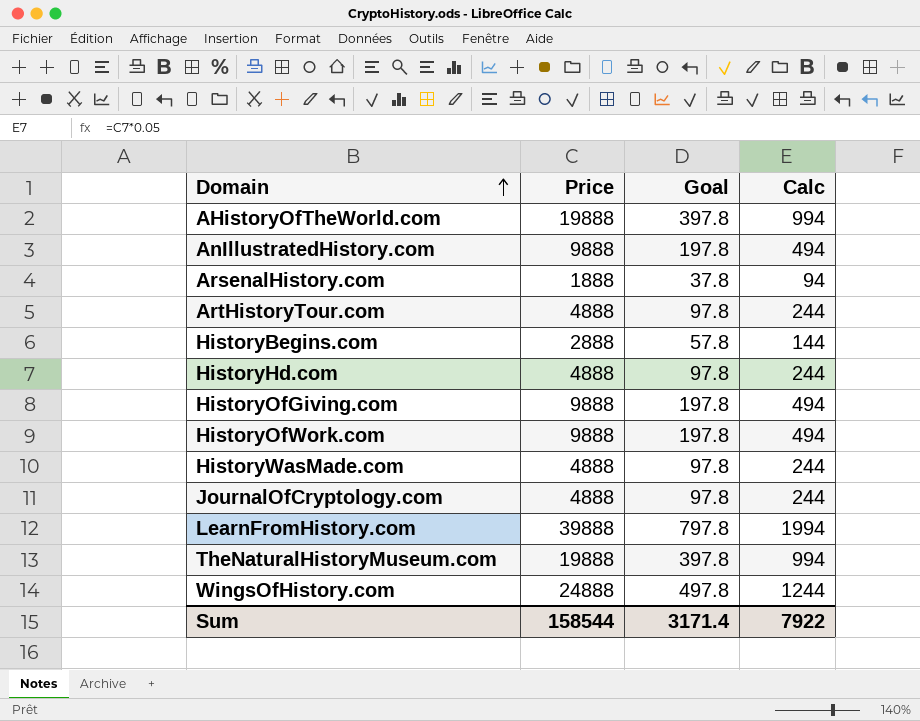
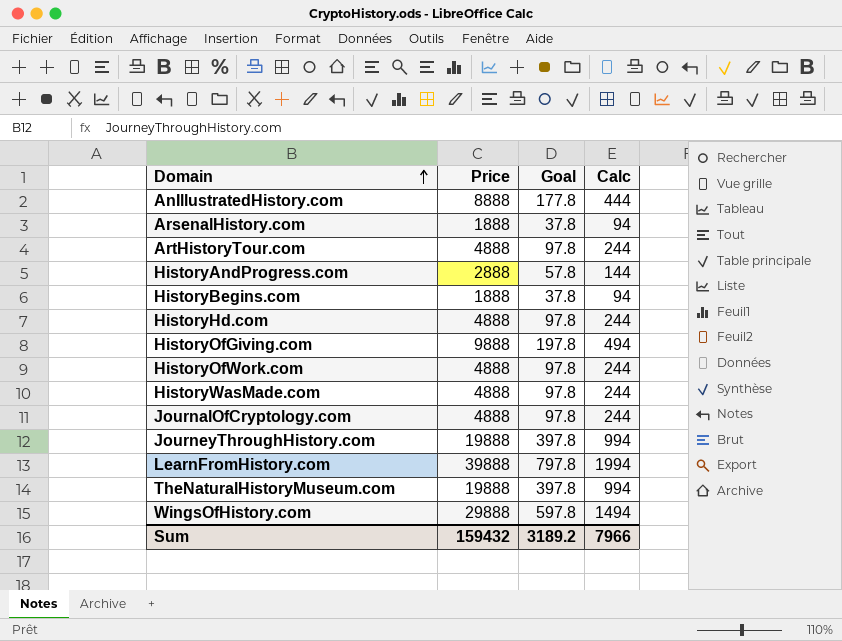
row AHistoryOfTheWorld.com: 19888 | 397.8 | 994 -> none
AnIllustratedHistory.com | Price: 9888 -> 8888
AnIllustratedHistory.com | Goal: 197.8 -> 177.8
AnIllustratedHistory.com | Calc: 494 -> 444
row HistoryAndProgress.com: none -> 2888 | 57.8 | 144
HistoryBegins.com | Price: 2888 -> 1888
HistoryBegins.com | Goal: 57.8 -> 37.8
HistoryBegins.com | Calc: 144 -> 94
HistoryOfWork.com | Price: 9888 -> 4888
HistoryOfWork.com | Goal: 197.8 -> 97.8
HistoryOfWork.com | Calc: 494 -> 244
row JourneyThroughHistory.com: none -> 19888 | 397.8 | 994
WingsOfHistory.com | Price: 24888 -> 29888
WingsOfHistory.com | Goal: 497.8 -> 597.8
WingsOfHistory.com | Calc: 1244 -> 1494
Sum | Price: 158544 -> 159432
Sum | Goal: 3171.4 -> 3189.2
Sum | Calc: 7922 -> 7966

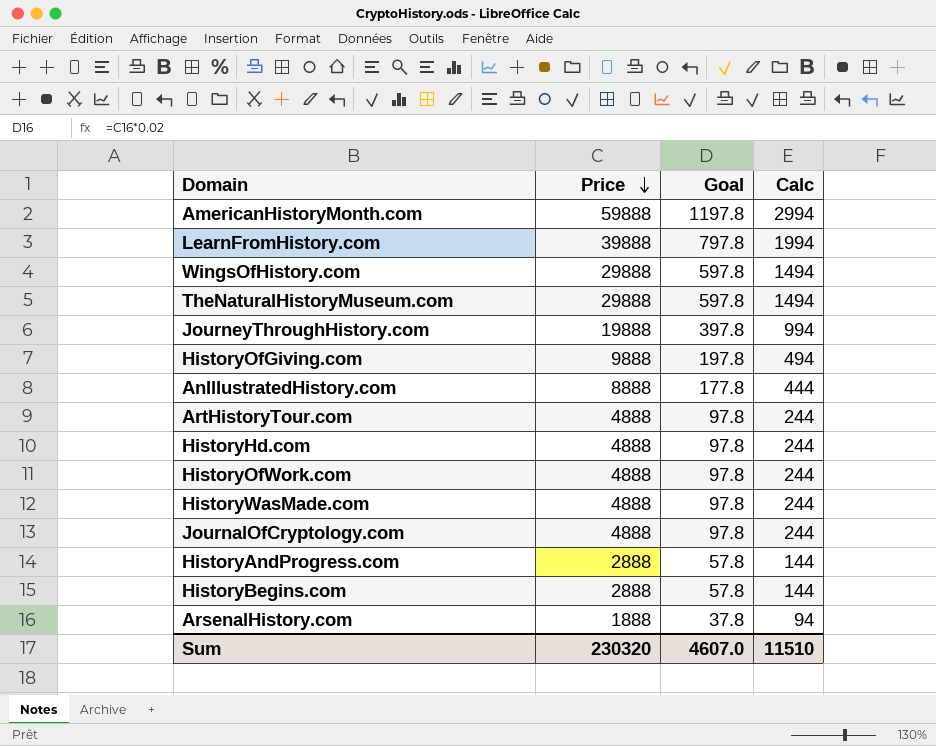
row order: Domain ascending -> Price descending
row AmericanHistoryMonth.com: none -> 59888 | 1197.8 | 2994
TheNaturalHistoryMuseum.com | Price: 19888 -> 29888
TheNaturalHistoryMuseum.com | Goal: 397.8 -> 597.8
TheNaturalHistoryMuseum.com | Calc: 994 -> 1494
HistoryBegins.com | Price: 1888 -> 2888
HistoryBegins.com | Goal: 37.8 -> 57.8
HistoryBegins.com | Calc: 94 -> 144
Sum | Price: 159432 -> 230320
Sum | Goal: 3189.2 -> 4607.0
Sum | Calc: 7966 -> 11510

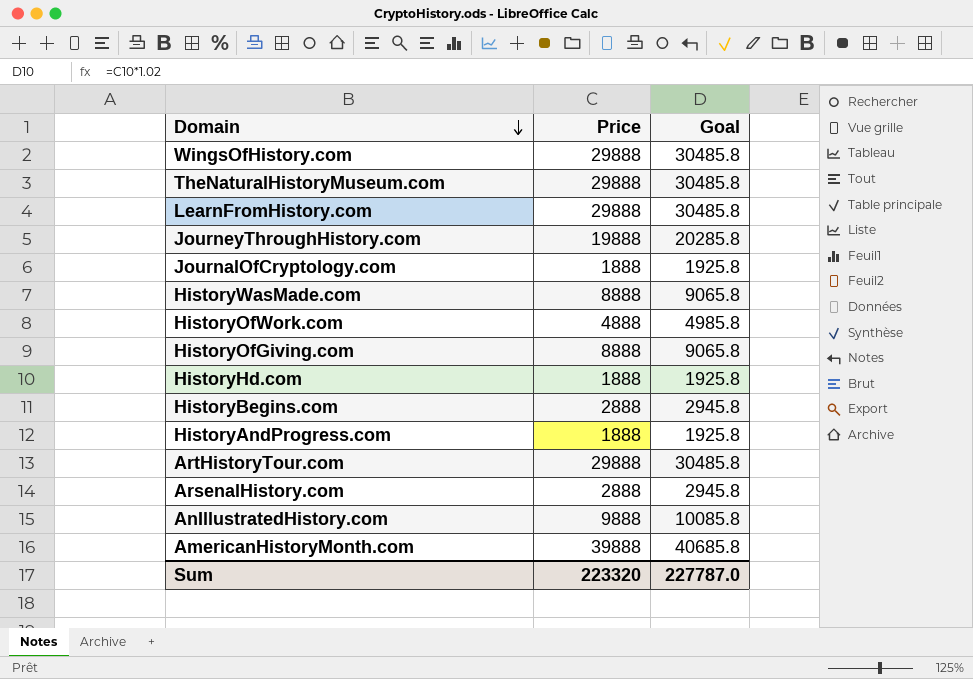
row order: Price descending -> Domain descending
column Calc | formula: [Price] * 0.05 -> none
column Goal | formula: [Price] * 0.02 -> [Price] * 1.02
LearnFromHistory.com | Price: 39888 -> 29888
JournalOfCryptology.com | Price: 4888 -> 1888
HistoryWasMade.com | Price: 4888 -> 8888
HistoryOfGiving.com | Price: 9888 -> 8888
HistoryHd.com | Price: 4888 -> 1888
HistoryAndProgress.com | Price: 2888 -> 1888
ArtHistoryTour.com | Price: 4888 -> 29888
ArsenalHistory.com | Price: 1888 -> 2888
AnIllustratedHistory.com | Price: 8888 -> 9888
AmericanHistoryMonth.com | Price: 59888 -> 39888
Sum | Price: 230320 -> 223320
Sum | Goal: 4607.0 -> 227787.0

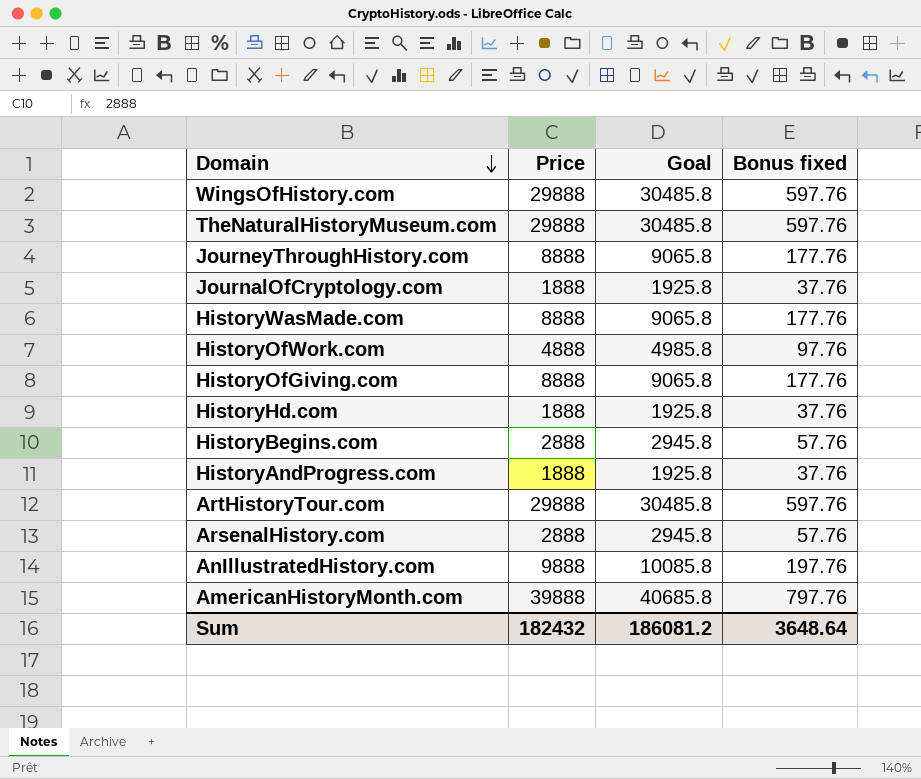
column Bonus fixed | formula: none -> [Price] * 0.02
row LearnFromHistory.com: 29888 | 30485.8 -> none
JourneyThroughHistory.com | Price: 19888 -> 8888
JourneyThroughHistory.com | Goal: 20285.8 -> 9065.8
Sum | Price: 223320 -> 182432
Sum | Goal: 227787.0 -> 186081.2

